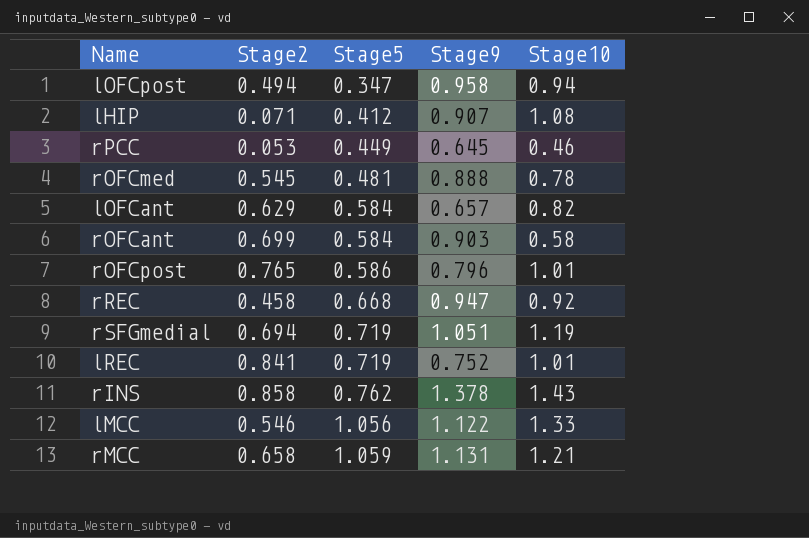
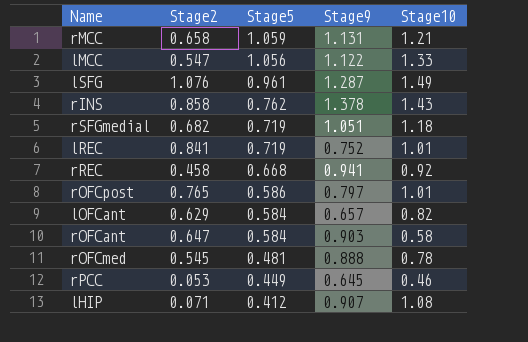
row order: Stage5 ascending -> Stage5 descending
row lOFCpost: 0.494 | 0.347 | 0.958 | 0.94 -> none
lMCC | Stage2: 0.546 -> 0.547
row lSFG: none -> 1.076 | 0.961 | 1.287 | 1.49
rSFGmedial | Stage2: 0.694 -> 0.682
rSFGmedial | Stage10: 1.19 -> 1.18
rREC | Stage9: 0.947 -> 0.941
rOFCpost | Stage9: 0.796 -> 0.797
rOFCant | Stage2: 0.699 -> 0.647

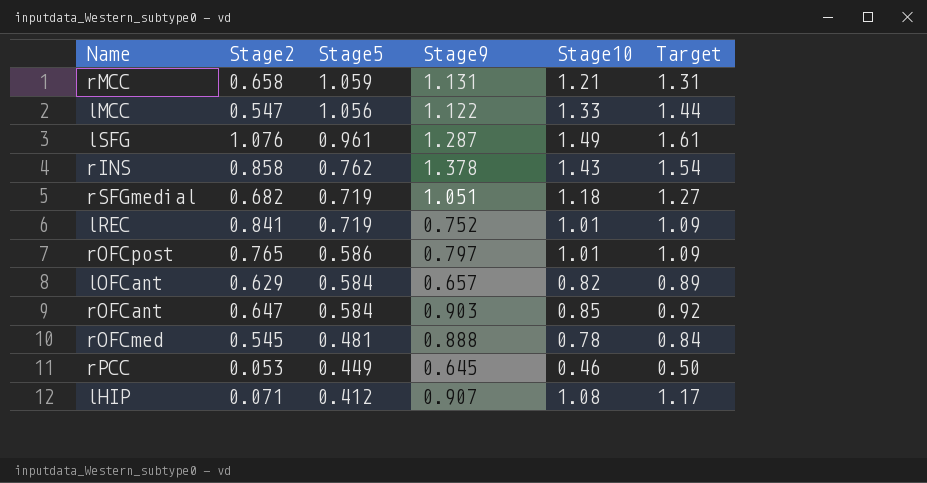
column Target | formula: none -> [Stage10] * 1.08
row rREC: 0.458 | 0.668 | 0.941 | 0.92 -> none
rOFCant | Stage10: 0.58 -> 0.85

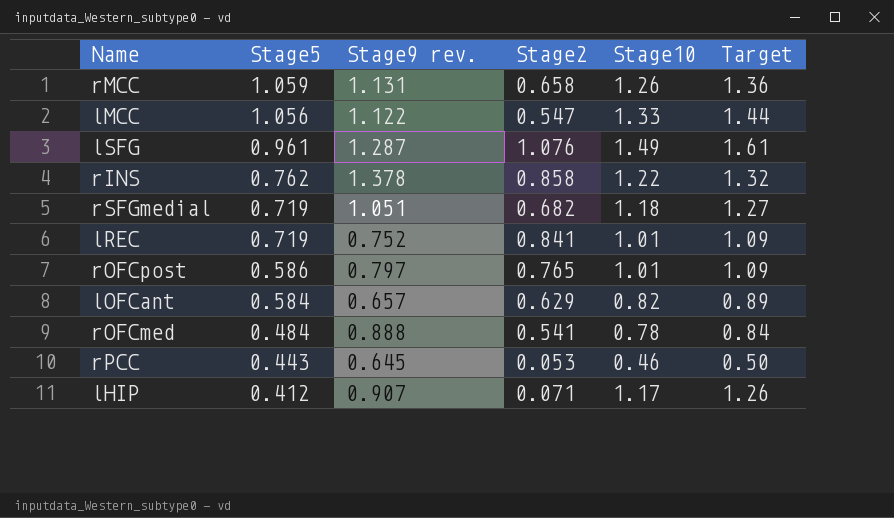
column name: Stage9 -> Stage9 rev.
column Stage2 | position: 2 -> 4
row rOFCant: 0.647 | 0.584 | 0.903 | 0.85 | 0.92 -> none
rMCC | Stage10: 1.21 -> 1.26
rMCC | Target: 1.31 -> 1.36
rINS | Stage10: 1.43 -> 1.22
rINS | Target: 1.54 -> 1.32
rOFCmed | Stage5: 0.481 -> 0.484
rOFCmed | Stage2: 0.545 -> 0.541
rPCC | Stage5: 0.449 -> 0.443
lHIP | Stage10: 1.08 -> 1.17
lHIP | Target: 1.17 -> 1.26

